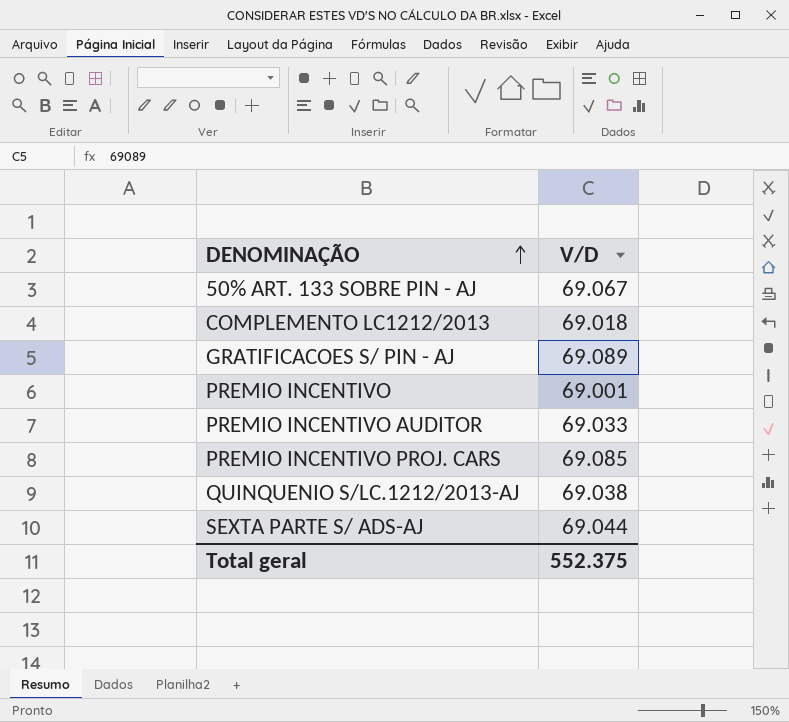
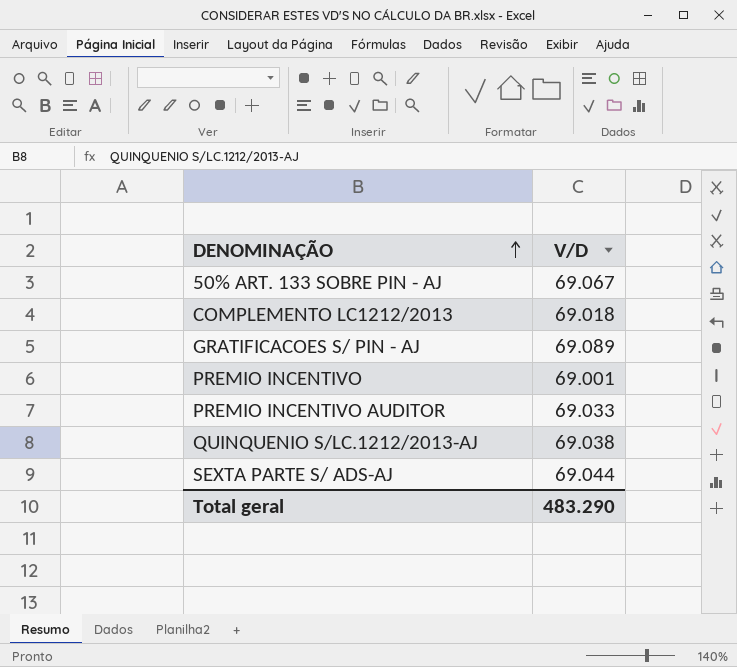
row PREMIO INCENTIVO PROJ. CARS: 69.085 -> none
Total geral | V/D: 552.375 -> 483.290

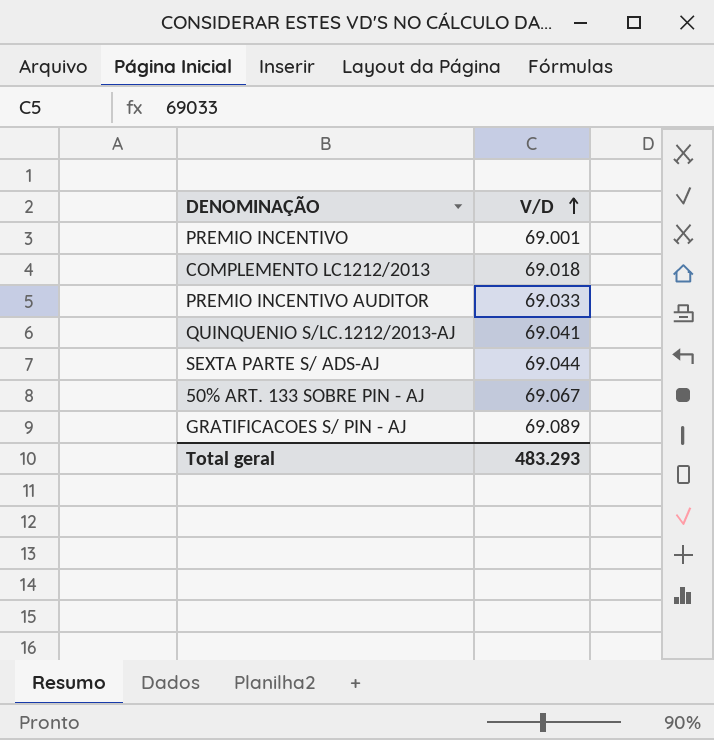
row order: DENOMINAÇÃO ascending -> V/D ascending
QUINQUENIO S/LC.1212/2013-AJ | V/D: 69.038 -> 69.041
Total geral | V/D: 483.290 -> 483.293

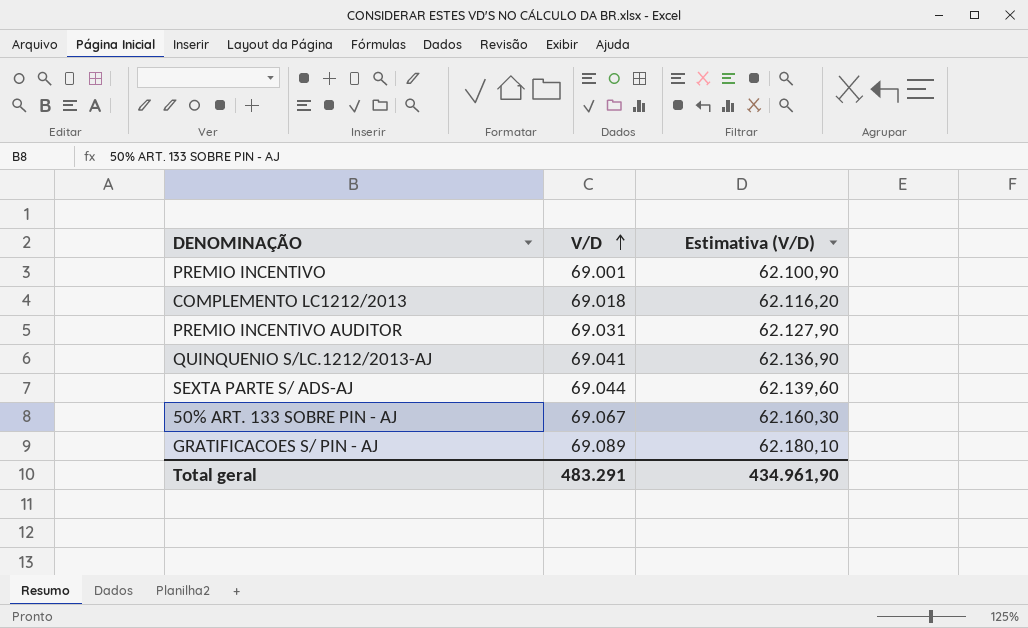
column Estimativa (V/D) | formula: none -> [V/D] * 0,9
PREMIO INCENTIVO AUDITOR | V/D: 69.033 -> 69.031
Total geral | V/D: 483.293 -> 483.291

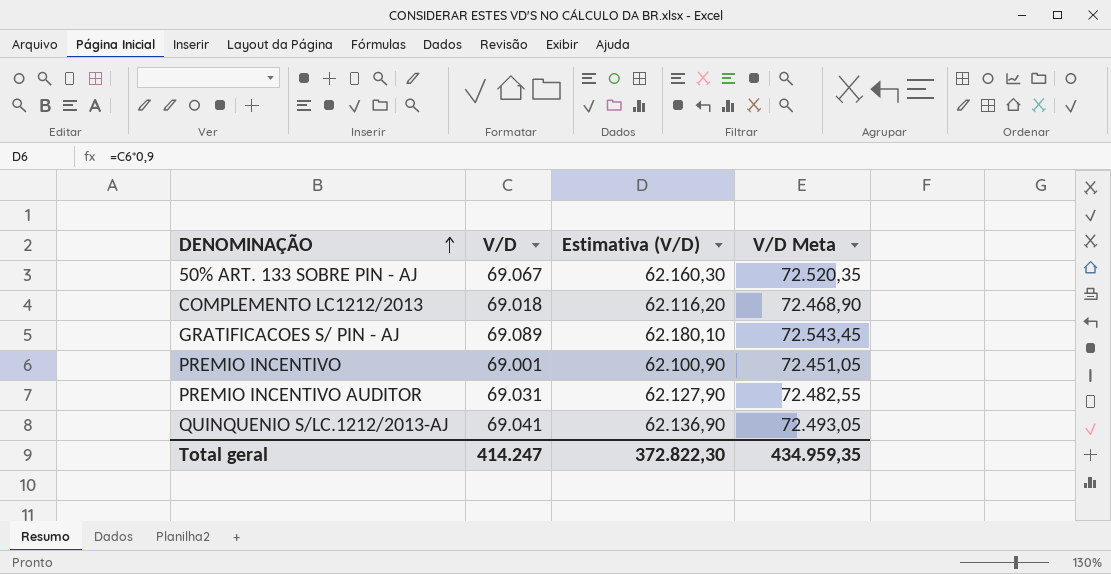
row order: V/D ascending -> DENOMINAÇÃO ascending
column V/D Meta | formula: none -> [V/D] * 1,05
row SEXTA PARTE S/ ADS-AJ: 69.044 | 62.139,60 -> none
Total geral | V/D: 483.291 -> 414.247
Total geral | Estimativa (V/D): 434.961,90 -> 372.822,30

